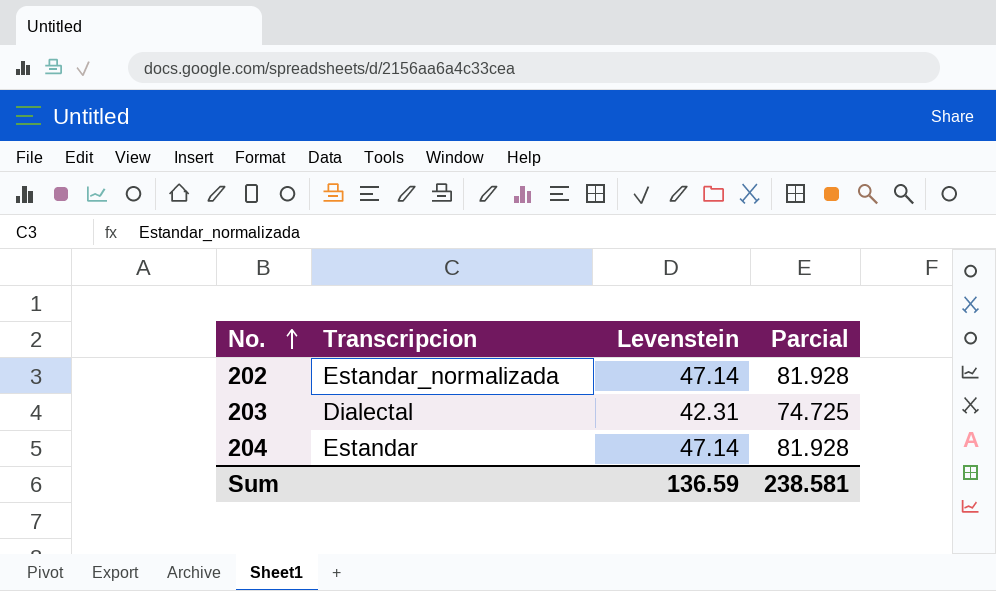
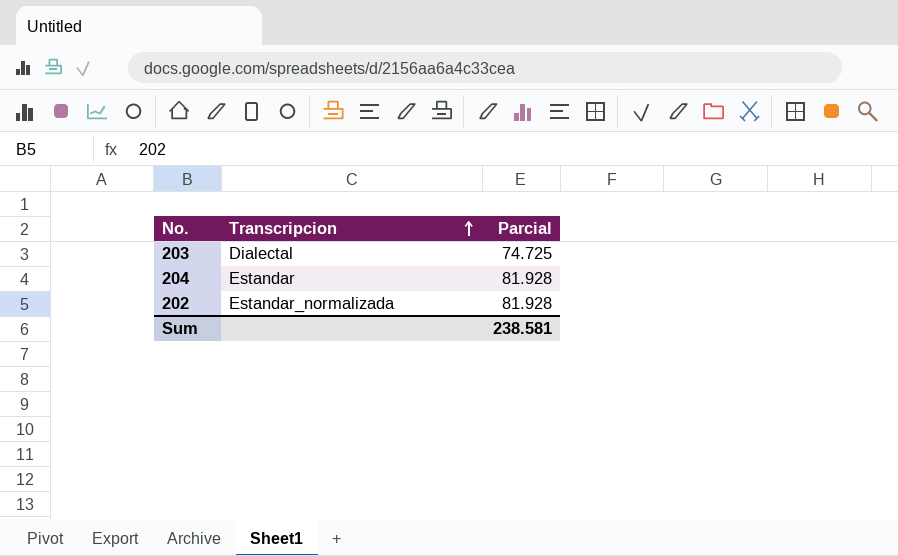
row order: No. ascending -> Transcripcion ascending
column Levenstein | position: 3 -> none

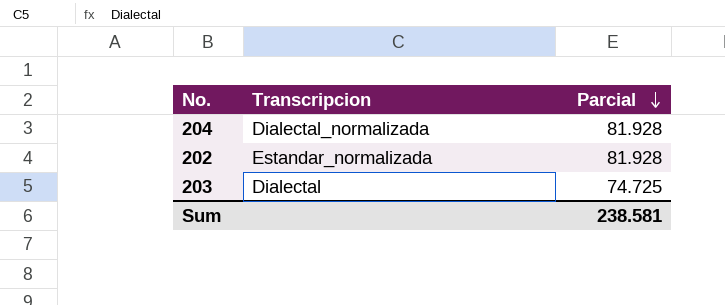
row order: Transcripcion ascending -> Parcial descending
204 | Transcripcion: Estandar -> Dialectal_normalizada

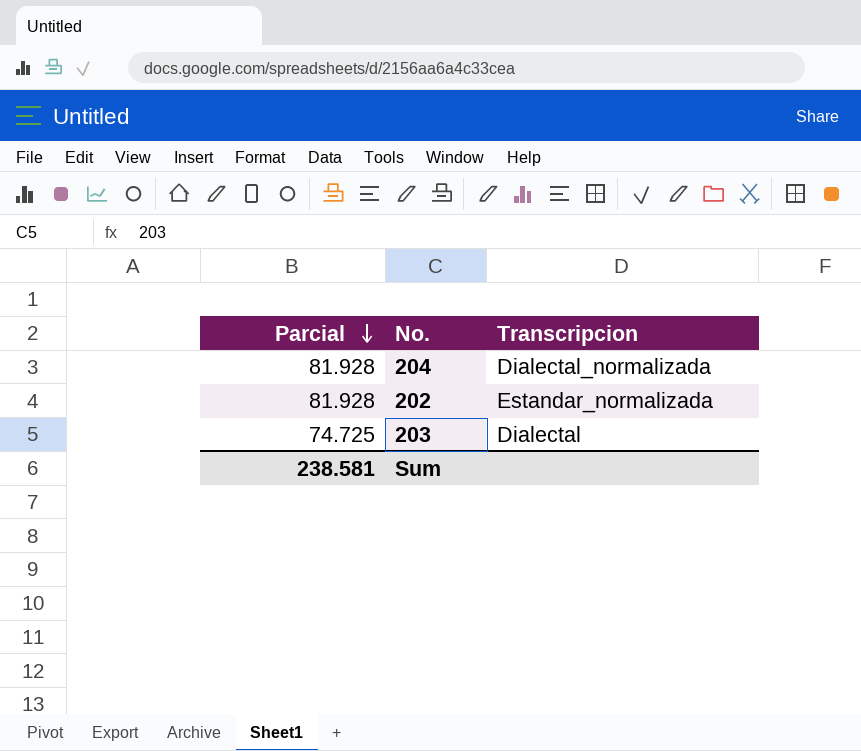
column Parcial | position: 3 -> 1

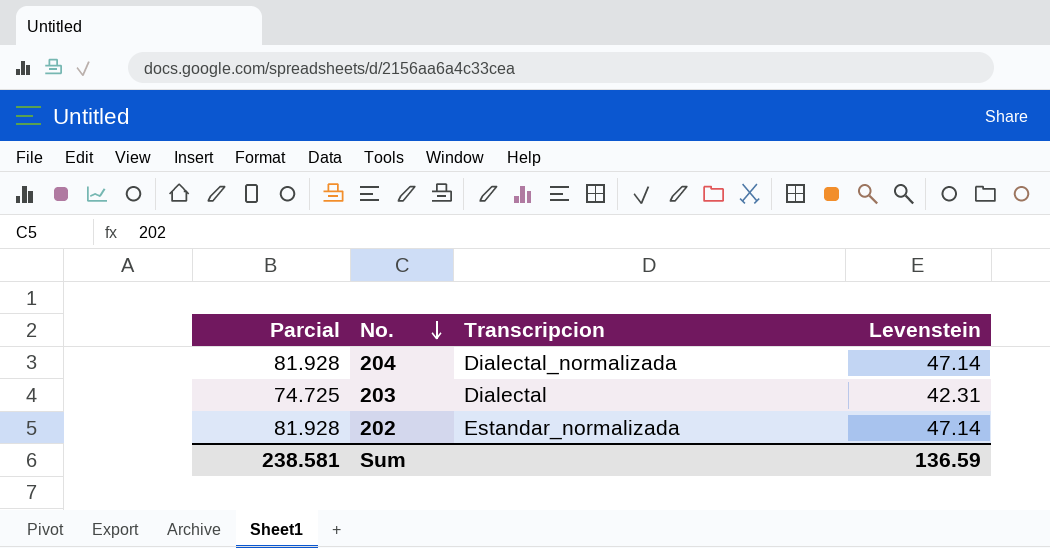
row order: Parcial descending -> No. descending
column Levenstein | position: none -> 4

